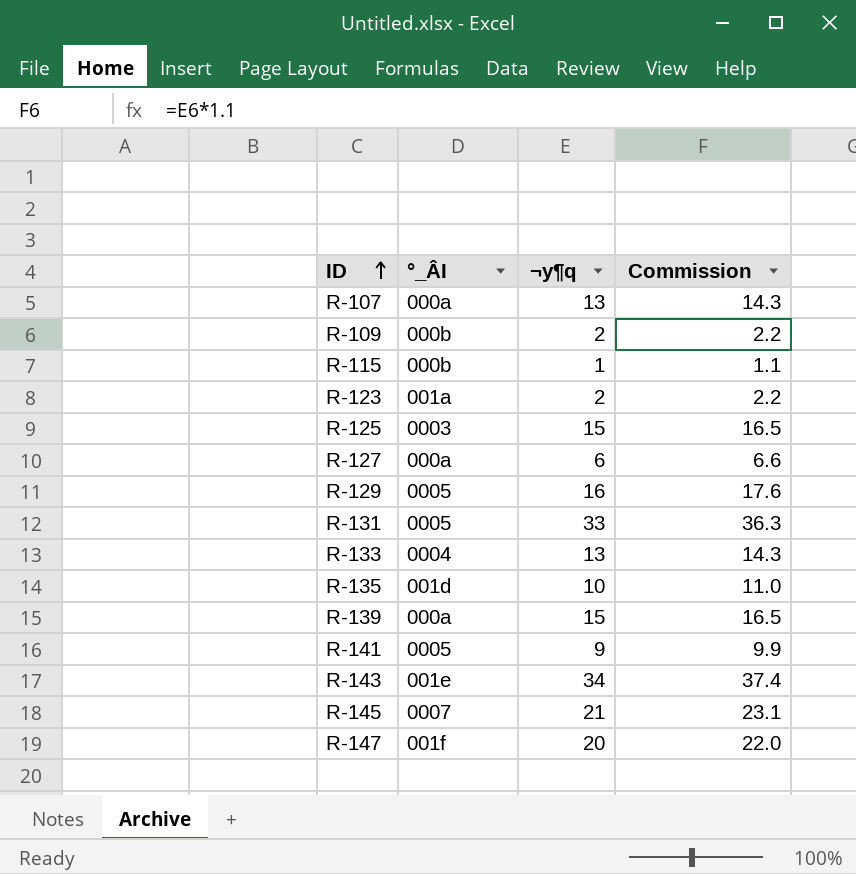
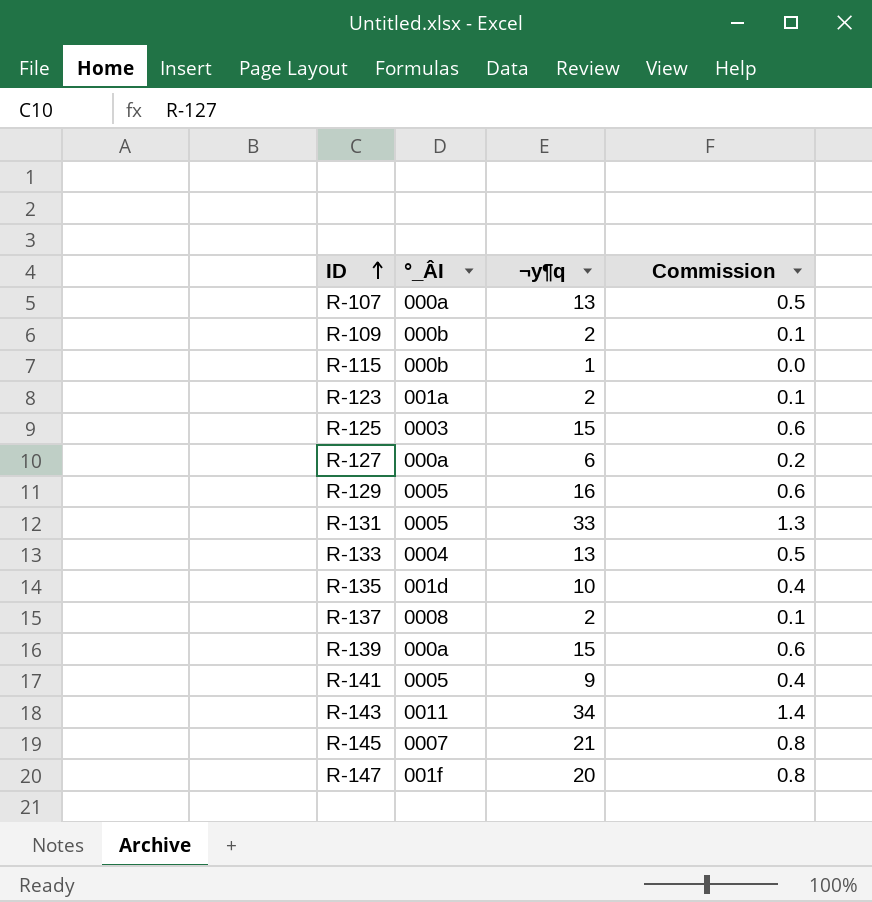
column Commission | formula: [¬y¶q] * 1.1 -> [¬y¶q] * 0.04
row R-137: none -> 0008 | 2 | 0.1
R-143 | °_ÂI: 001e -> 0011

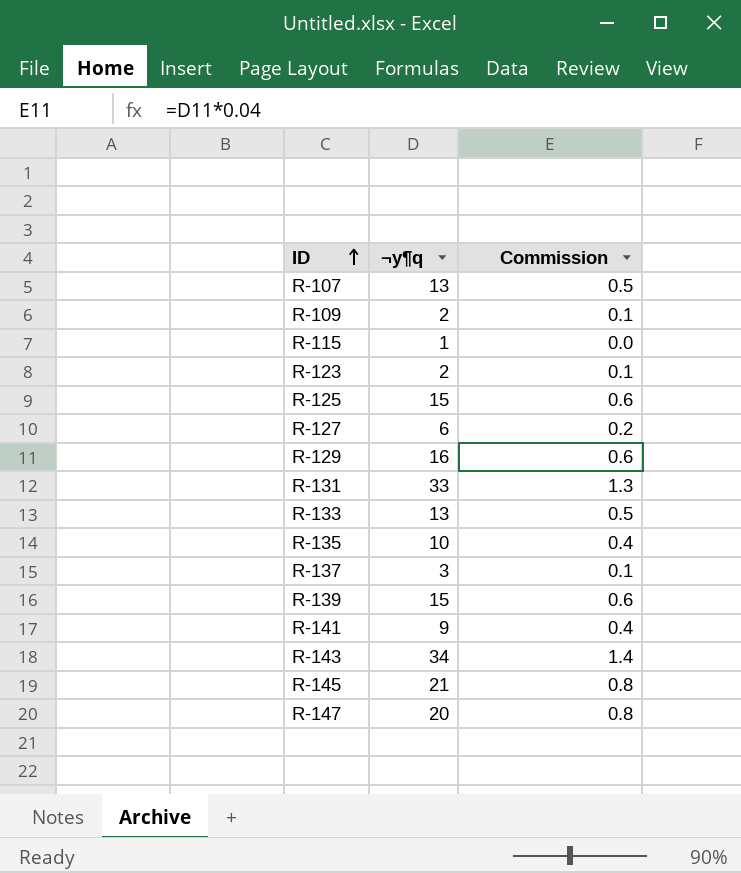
column °_ÂI | position: 2 -> none
R-137 | ¬y¶q: 2 -> 3

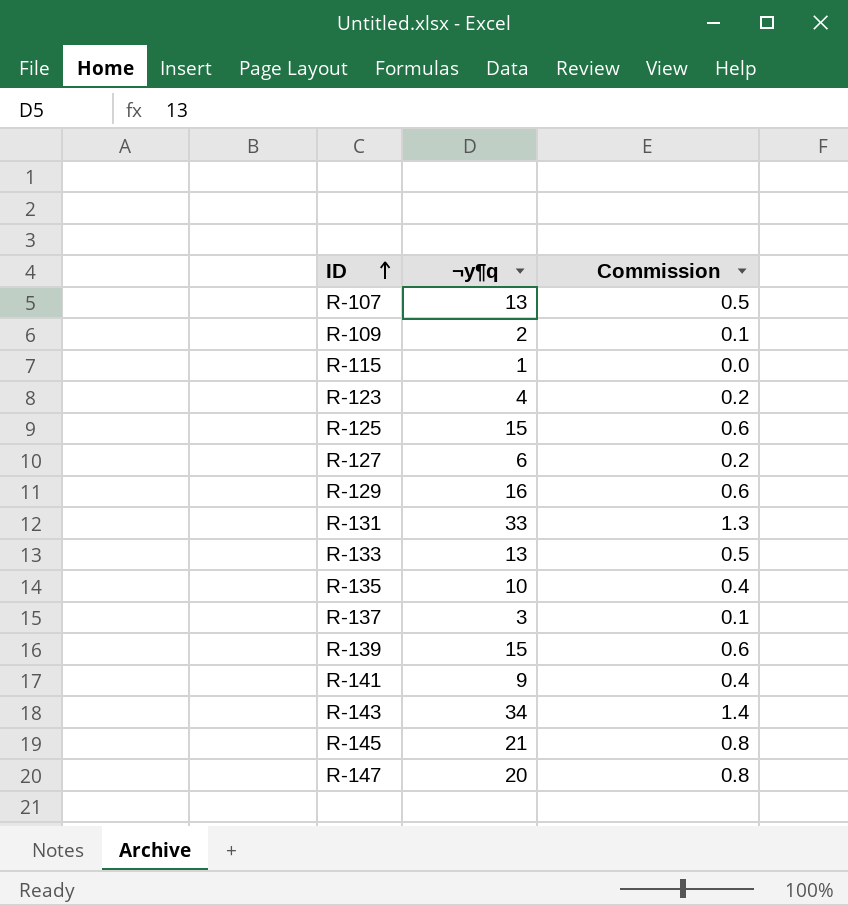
R-123 | ¬y¶q: 2 -> 4
R-123 | Commission: 0.1 -> 0.2

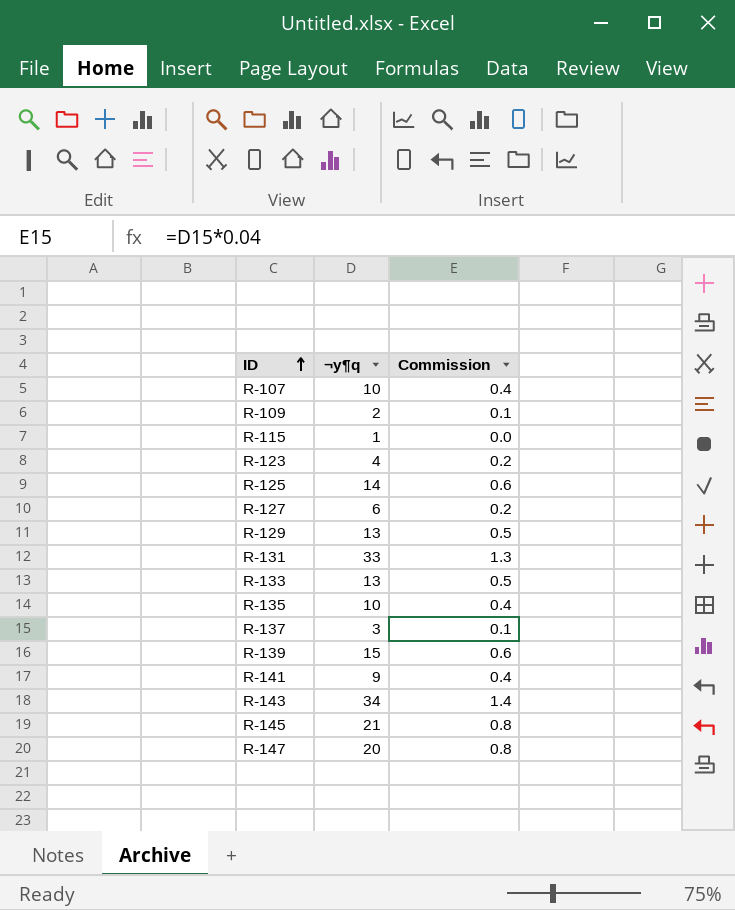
R-107 | ¬y¶q: 13 -> 10
R-107 | Commission: 0.5 -> 0.4
R-125 | ¬y¶q: 15 -> 14
R-129 | ¬y¶q: 16 -> 13
R-129 | Commission: 0.6 -> 0.5

